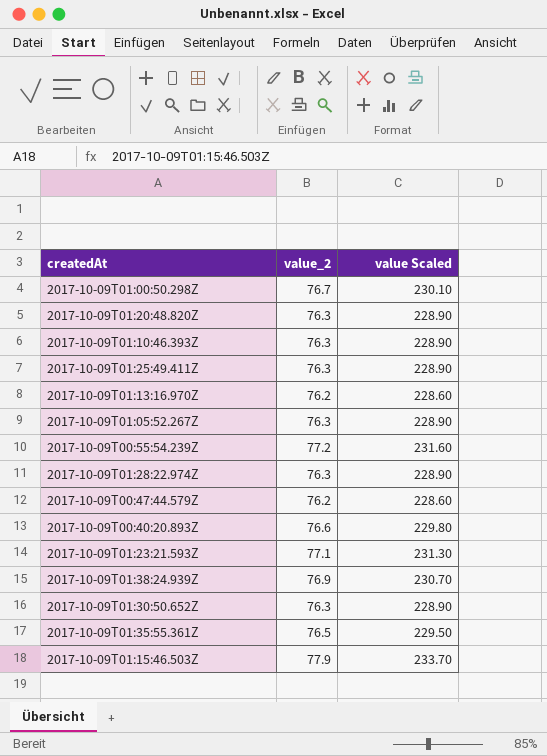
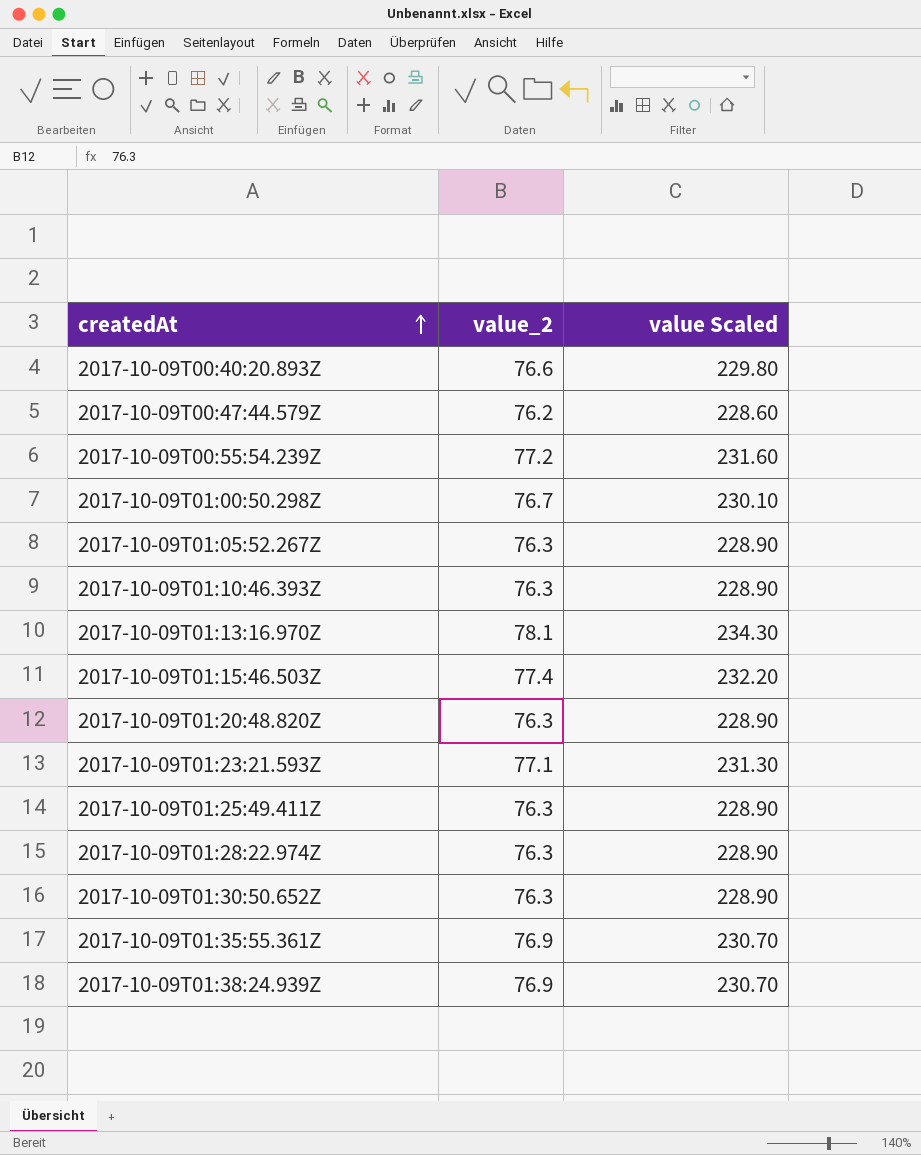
row order: none -> createdAt ascending
2017-10-09T01:13:16.970Z | value_2: 76.2 -> 78.1
2017-10-09T01:13:16.970Z | value Scaled: 228.60 -> 234.30
2017-10-09T01:15:46.503Z | value_2: 77.9 -> 77.4
2017-10-09T01:15:46.503Z | value Scaled: 233.70 -> 232.20
2017-10-09T01:35:55.361Z | value_2: 76.5 -> 76.9
2017-10-09T01:35:55.361Z | value Scaled: 229.50 -> 230.70

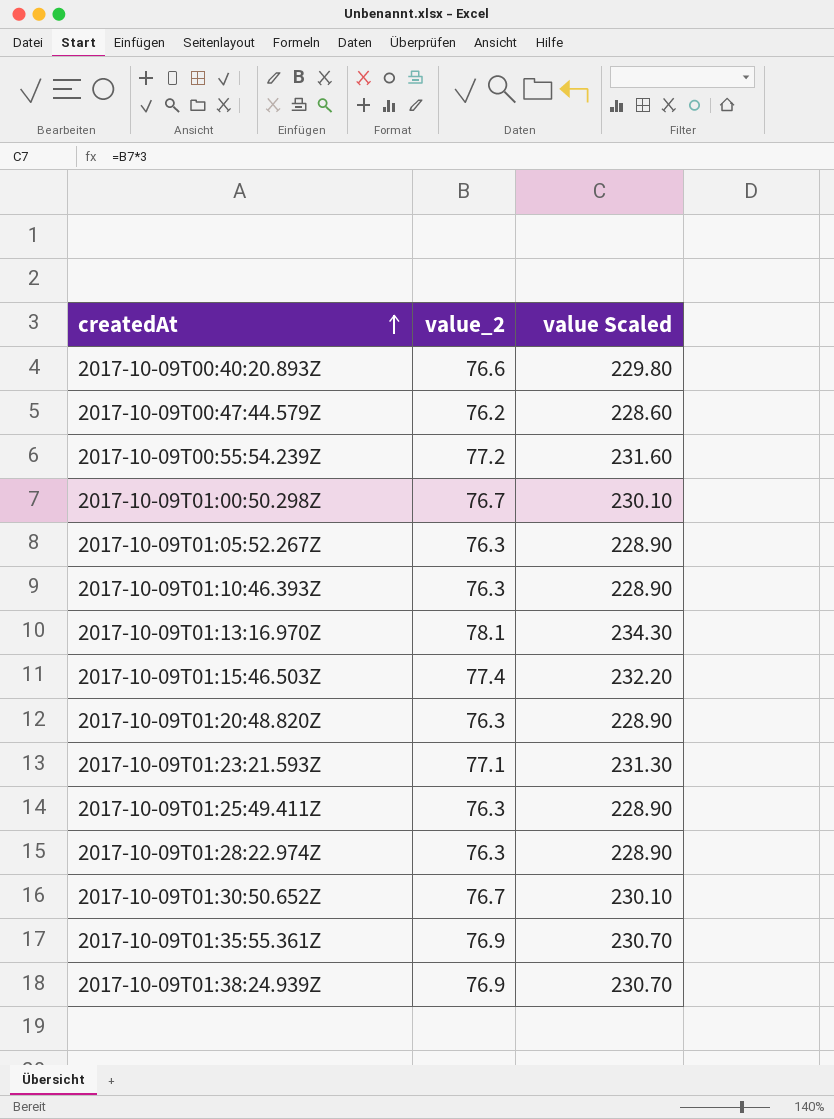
2017-10-09T01:30:50.652Z | value_2: 76.3 -> 76.7
2017-10-09T01:30:50.652Z | value Scaled: 228.90 -> 230.10

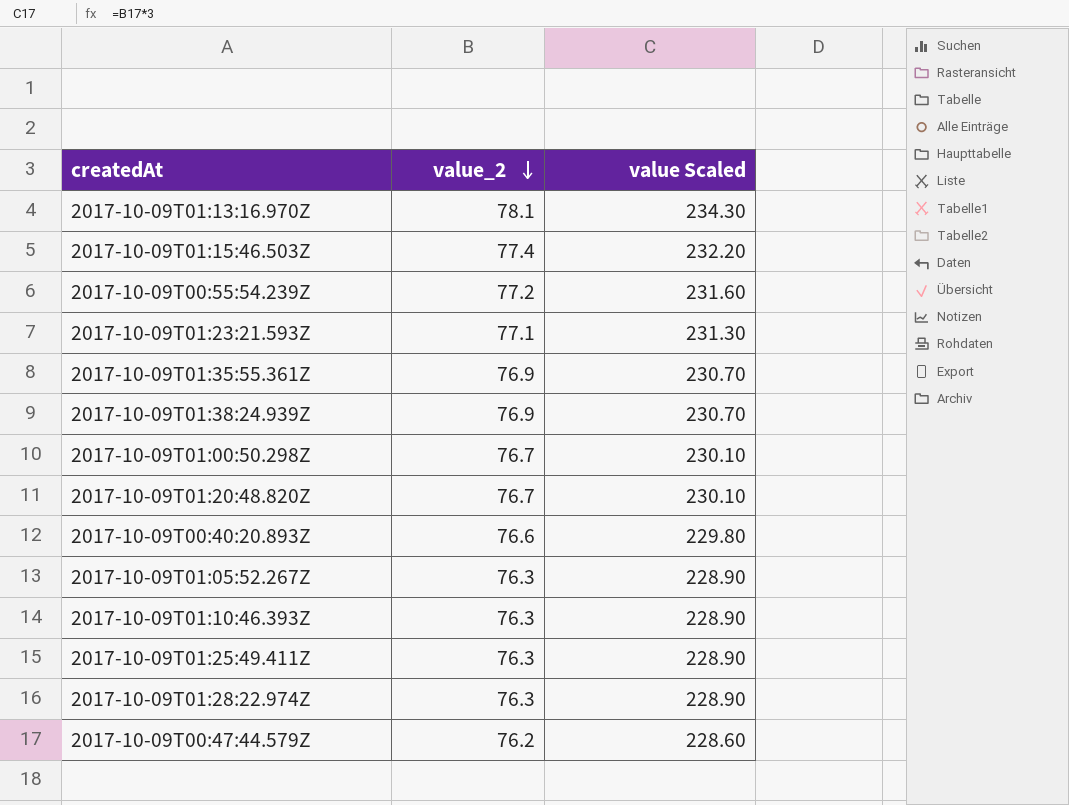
row order: createdAt ascending -> value_2 descending
row 2017-10-09T01:30:50.652Z: 76.7 | 230.10 -> none
2017-10-09T01:20:48.820Z | value_2: 76.3 -> 76.7
2017-10-09T01:20:48.820Z | value Scaled: 228.90 -> 230.10

